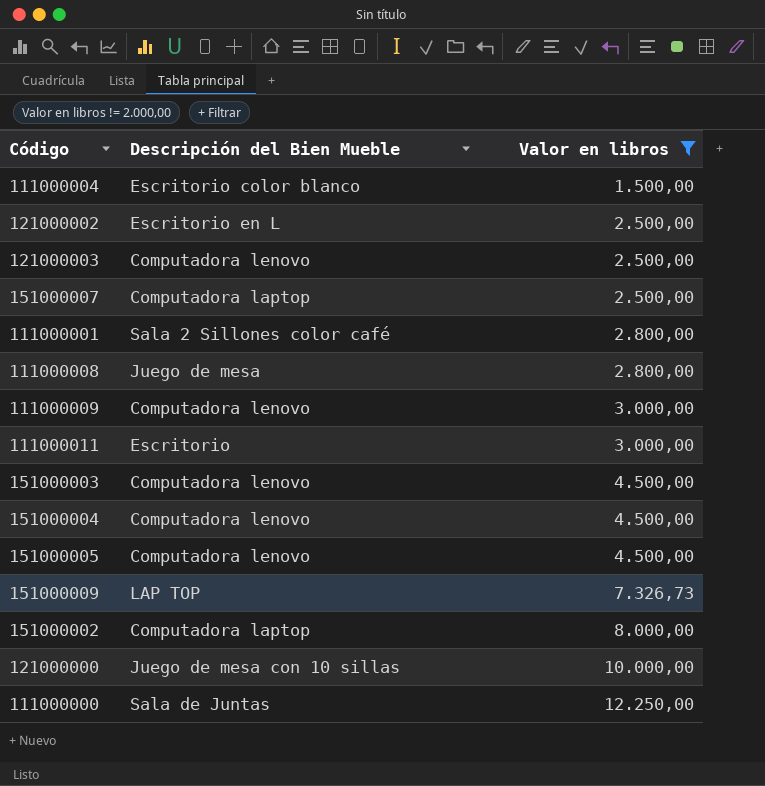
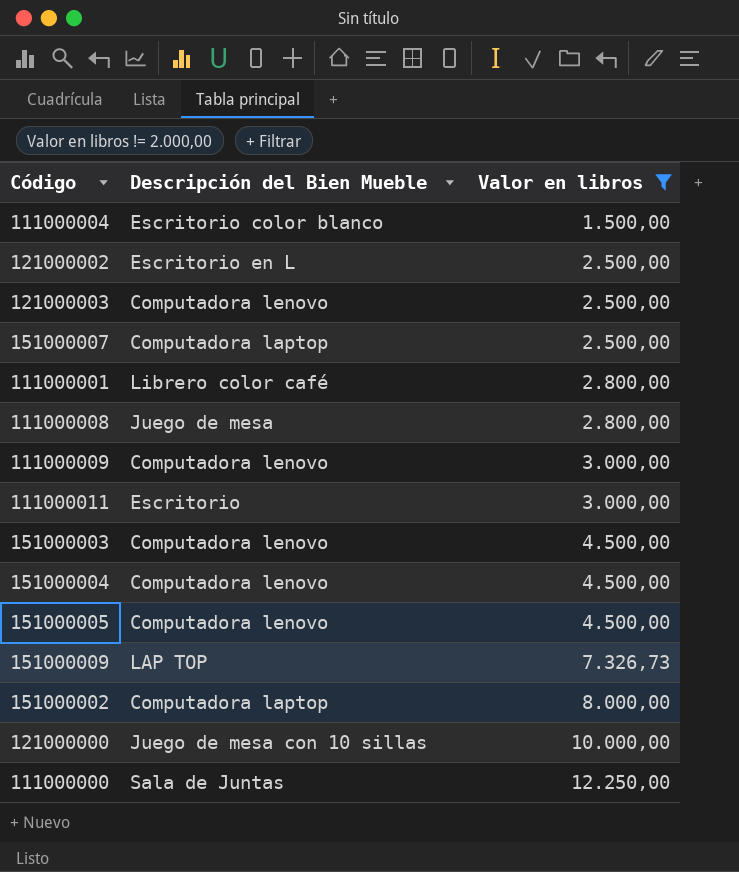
111000001 | Descripción del Bien Mueble: Sala 2 Sillones color café -> Librero color café

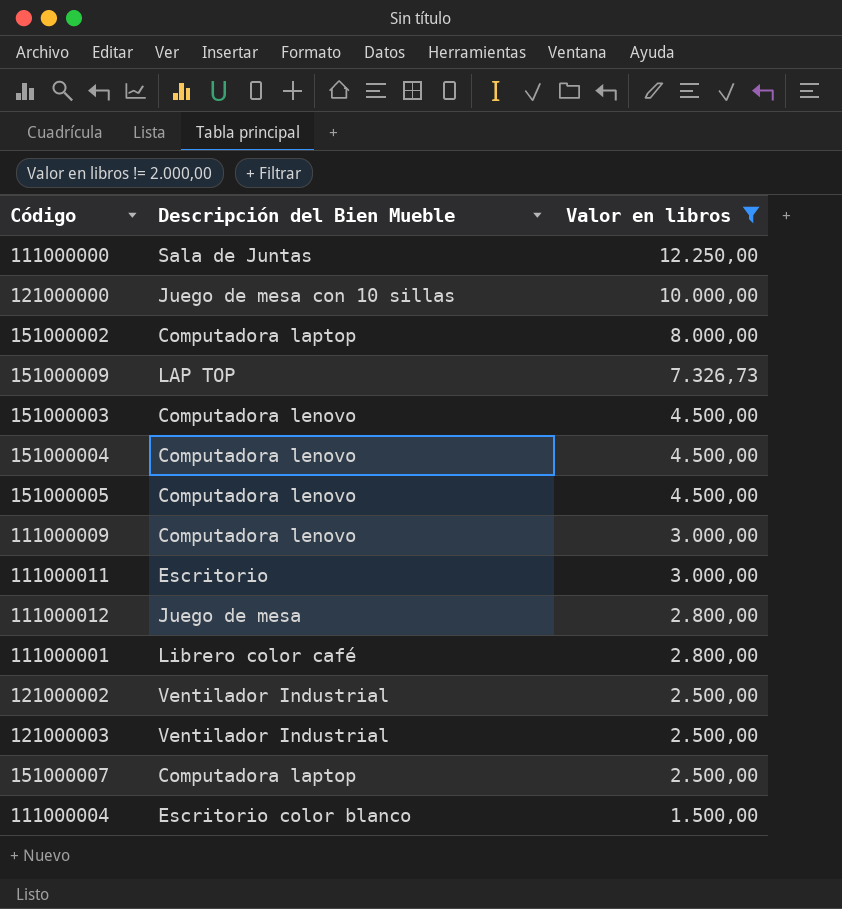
row order: Valor en libros ascending -> Valor en libros descending
row 111000008: Juego de mesa | 2.800,00 -> none
row 111000012: none -> Juego de mesa | 2.800,00
121000002 | Descripción del Bien Mueble: Escritorio en L -> Ventilador Industrial
121000003 | Descripción del Bien Mueble: Computadora lenovo -> Ventilador Industrial

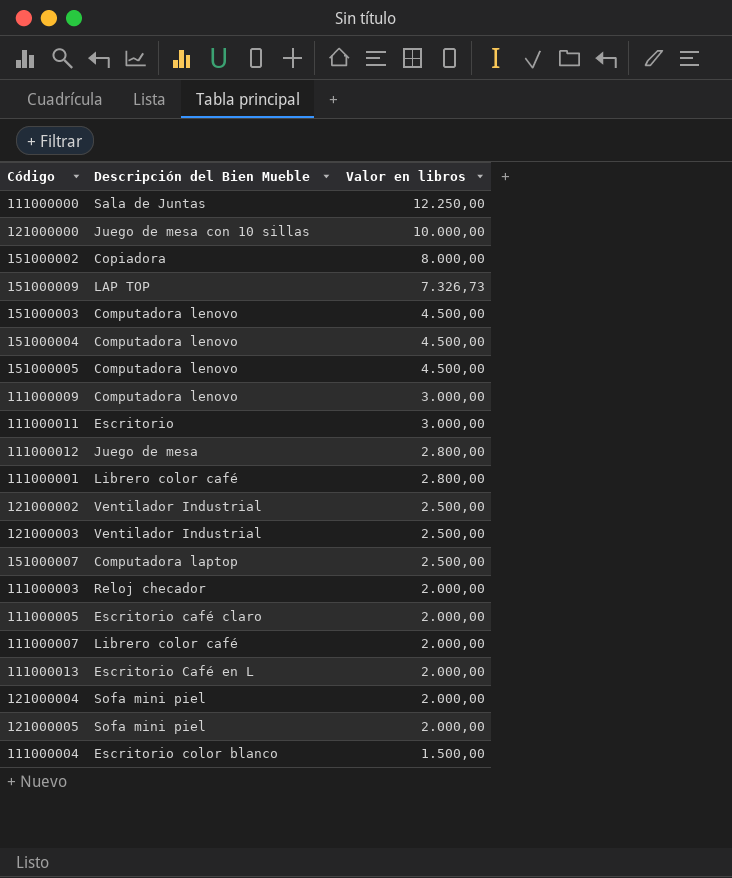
filter: Valor en libros != 2.000,00 -> none
151000002 | Descripción del Bien Mueble: Computadora laptop -> Copiadora

